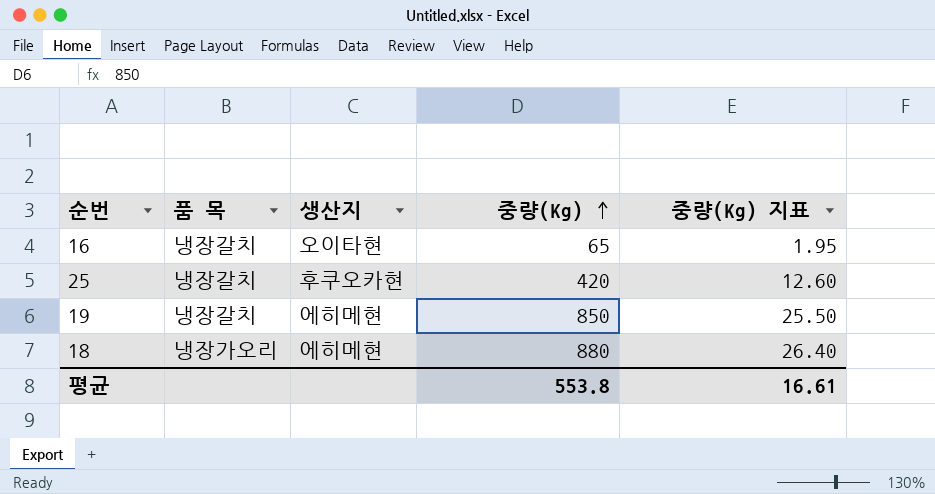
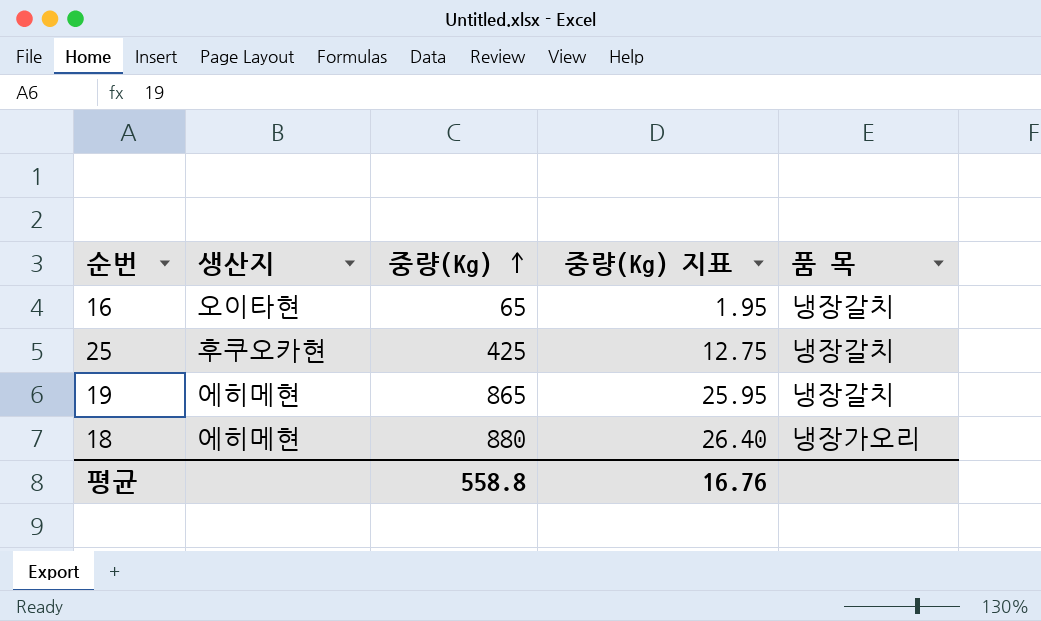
column 품 목 | position: 2 -> 5
25 | 중량(Kg): 420 -> 425
25 | 중량(Kg) 지표: 12.60 -> 12.75
19 | 중량(Kg): 850 -> 865
19 | 중량(Kg) 지표: 25.50 -> 25.95
평균 | 중량(Kg): 553.8 -> 558.8
평균 | 중량(Kg) 지표: 16.61 -> 16.76

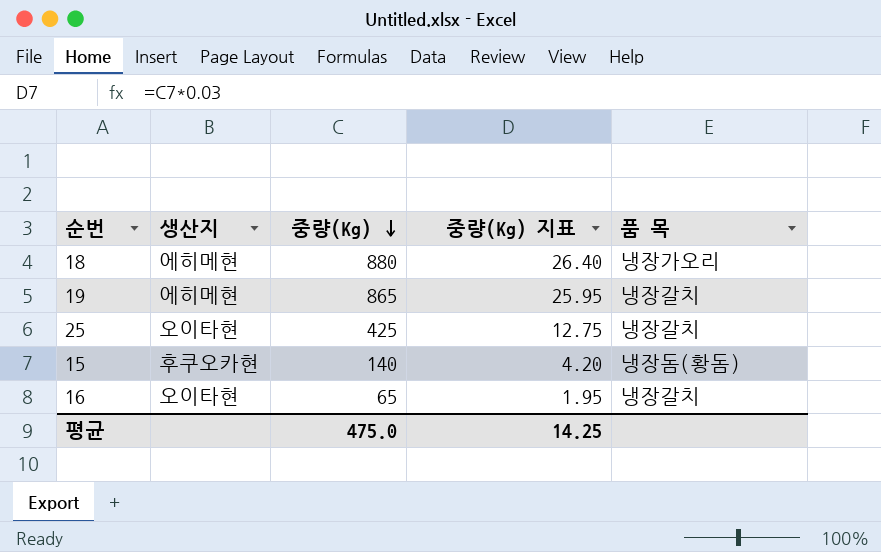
row order: 중량(Kg) ascending -> 중량(Kg) descending
25 | 생산지: 후쿠오카현 -> 오이타현
row 15: none -> 후쿠오카현 | 140 | 4.20 | 냉장돔(황돔)
평균 | 중량(Kg): 558.8 -> 475.0
평균 | 중량(Kg) 지표: 16.76 -> 14.25

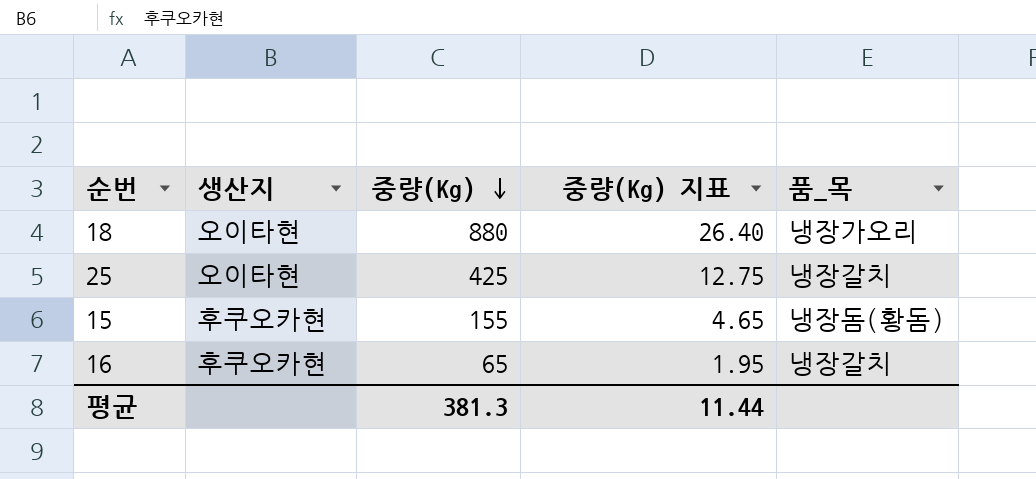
column name: 품 목 -> 품_목
row 19: 에히메현 | 865 | 25.95 | 냉장갈치 -> none
18 | 생산지: 에히메현 -> 오이타현
15 | 중량(Kg): 140 -> 155
15 | 중량(Kg) 지표: 4.20 -> 4.65
16 | 생산지: 오이타현 -> 후쿠오카현
평균 | 중량(Kg): 475.0 -> 381.3
평균 | 중량(Kg) 지표: 14.25 -> 11.44

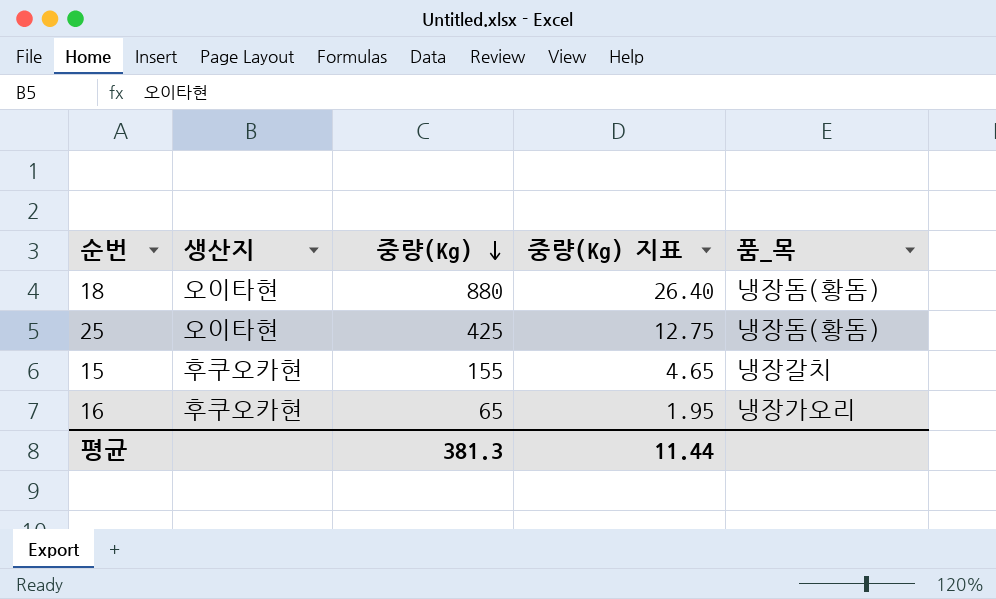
18 | 품_목: 냉장가오리 -> 냉장돔(황돔)
25 | 품_목: 냉장갈치 -> 냉장돔(황돔)
15 | 품_목: 냉장돔(황돔) -> 냉장갈치
16 | 품_목: 냉장갈치 -> 냉장가오리

